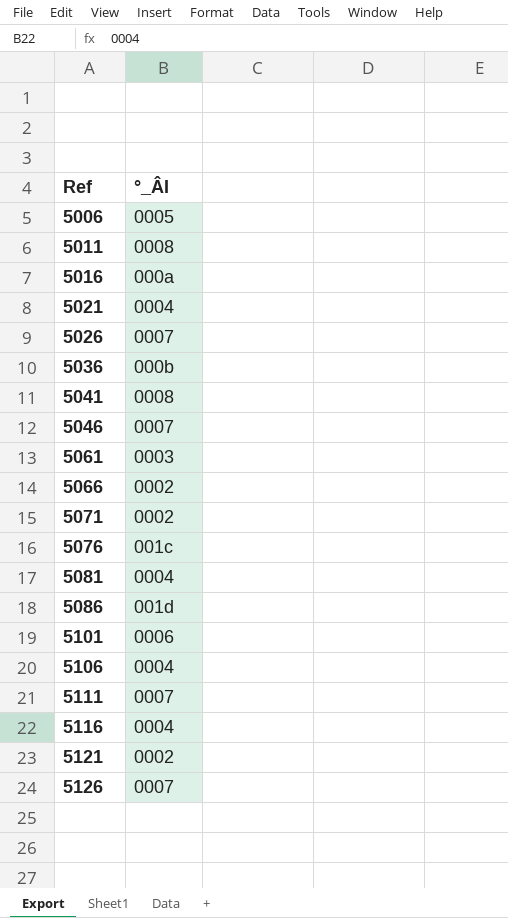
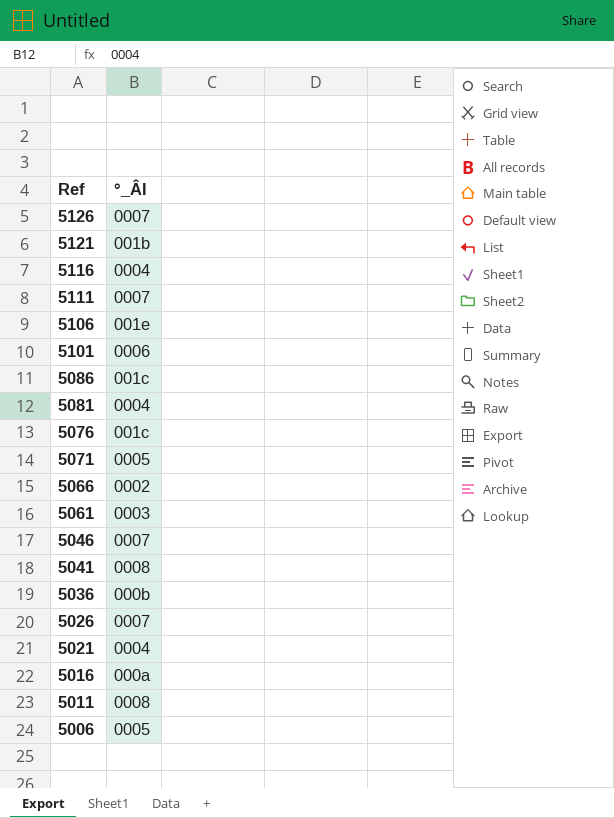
row order: Ref ascending -> Ref descending
5121 | °_ÂI: 0002 -> 001b
5106 | °_ÂI: 0004 -> 001e
5086 | °_ÂI: 001d -> 001c
5071 | °_ÂI: 0002 -> 0005

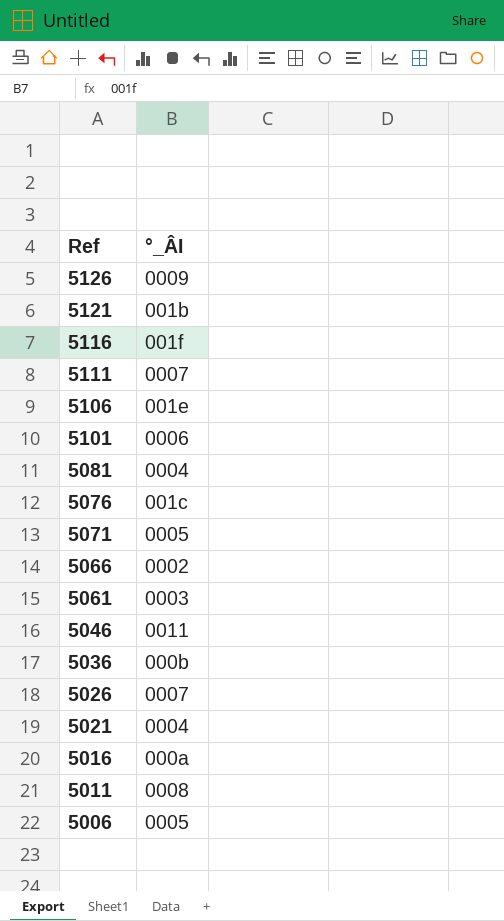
row 5086: 001c -> none
row 5041: 0008 -> none
5126 | °_ÂI: 0007 -> 0009
5116 | °_ÂI: 0004 -> 001f
5046 | °_ÂI: 0007 -> 0011

